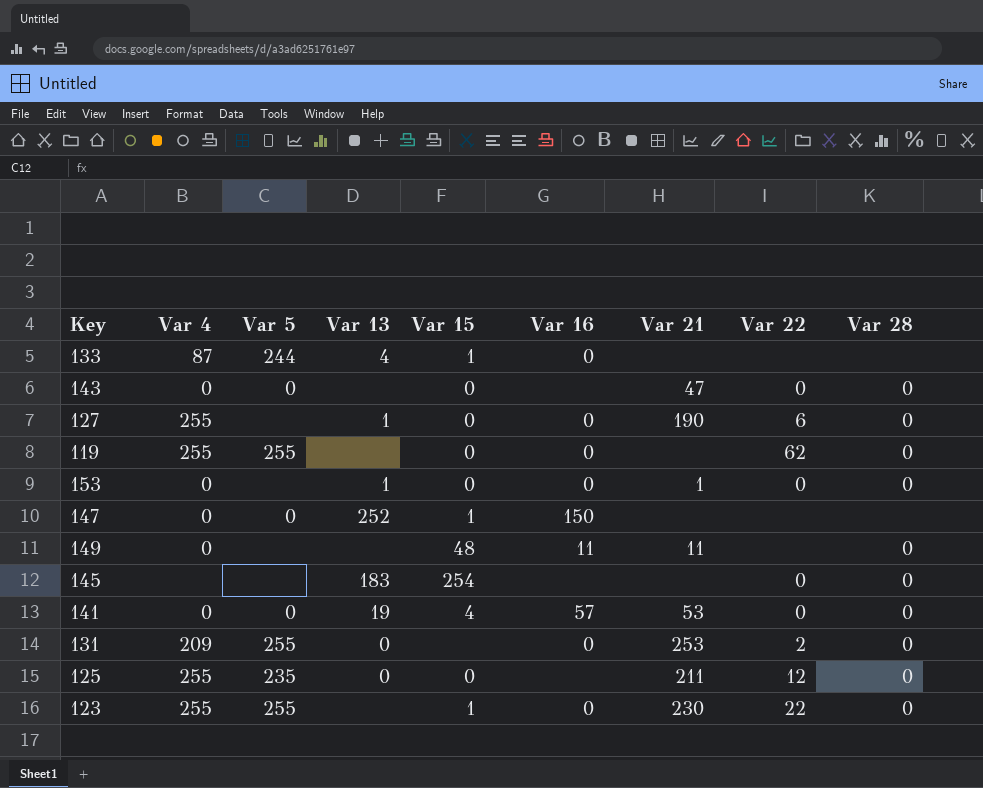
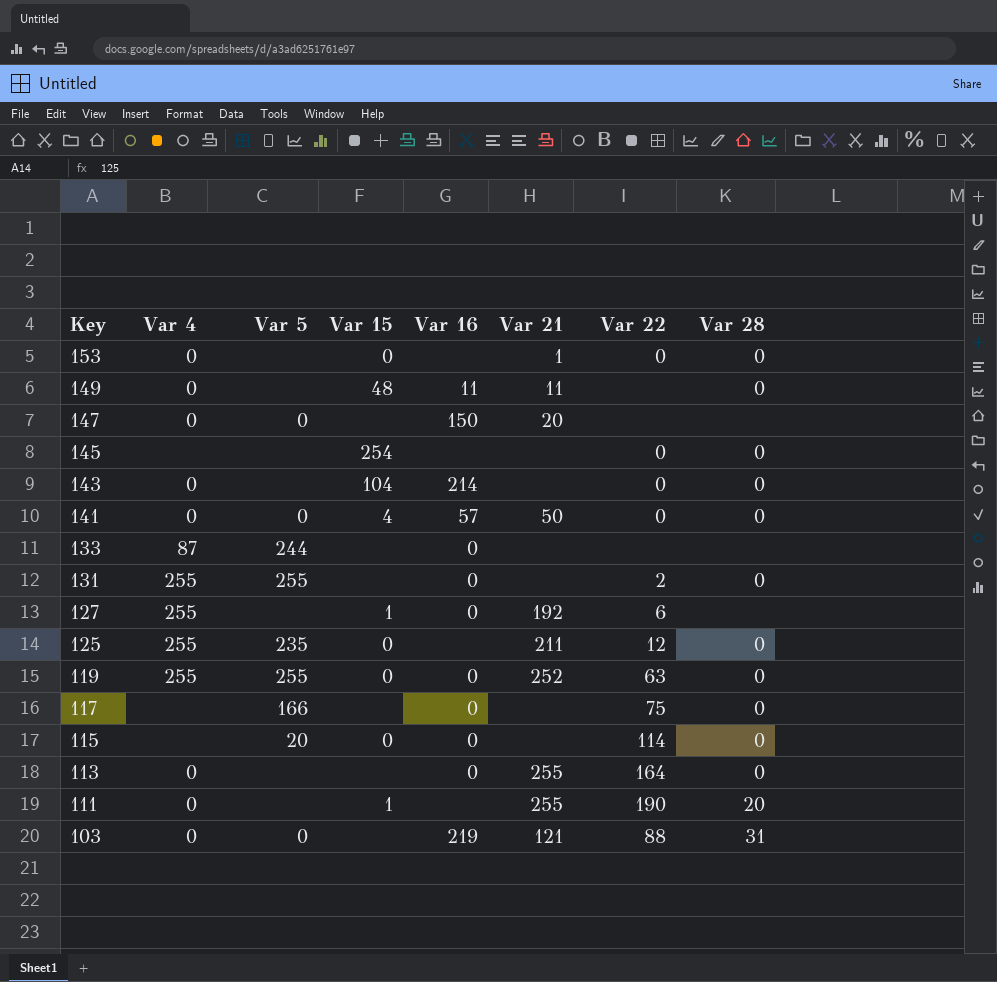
row order: none -> Key descending
column Var 13 | position: 4 -> none
row 123: 255 | 255 | none | 1 | 0 | 230 | 22 | 0 -> none
153 | Var 16: 0 -> none
147 | Var 15: 1 -> none
147 | Var 21: none -> 20
143 | Var 5: 0 -> none
143 | Var 15: 0 -> 104
143 | Var 16: none -> 214
143 | Var 21: 47 -> none
141 | Var 21: 53 -> 50
133 | Var 15: 1 -> none
131 | Var 4: 209 -> 255
131 | Var 21: 253 -> none
127 | Var 15: 0 -> 1
127 | Var 21: 190 -> 192
127 | Var 28: 0 -> none
119 | Var 21: none -> 252
119 | Var 22: 62 -> 63
row 117: none -> none | 166 | none | 0 | none | 75 | 0
row 115: none -> none | 20 | 0 | 0 | none | 114 | 0
row 113: none -> 0 | none | none | 0 | 255 | 164 | 0
row 111: none -> 0 | none | 1 | none | 255 | 190 | 20
row 103: none -> 0 | 0 | none | 219 | 121 | 88 | 31

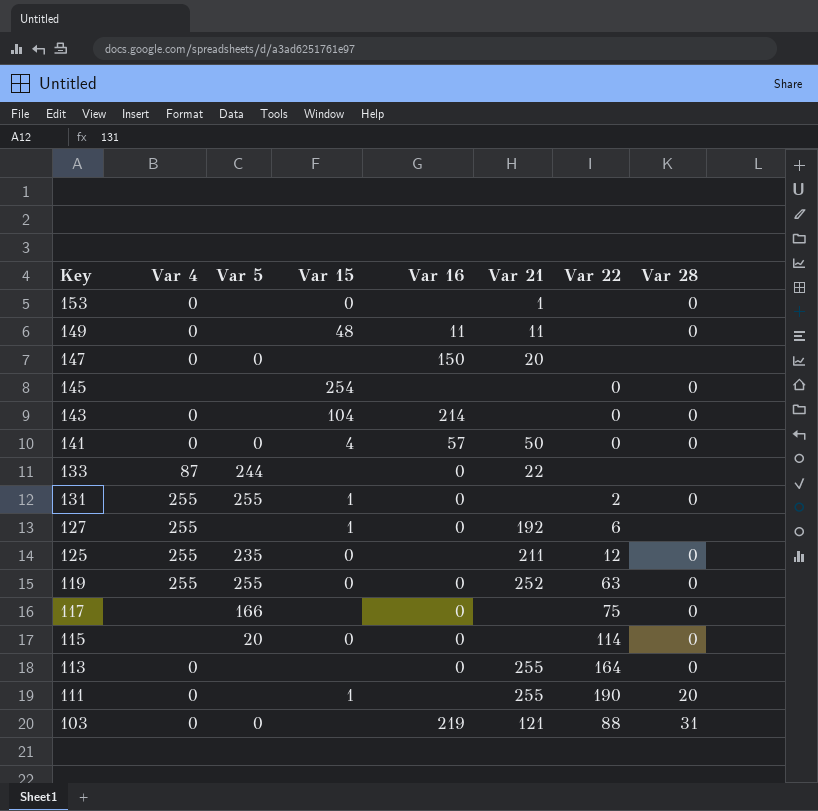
153 | Var 22: 0 -> none
133 | Var 21: none -> 22
131 | Var 15: none -> 1

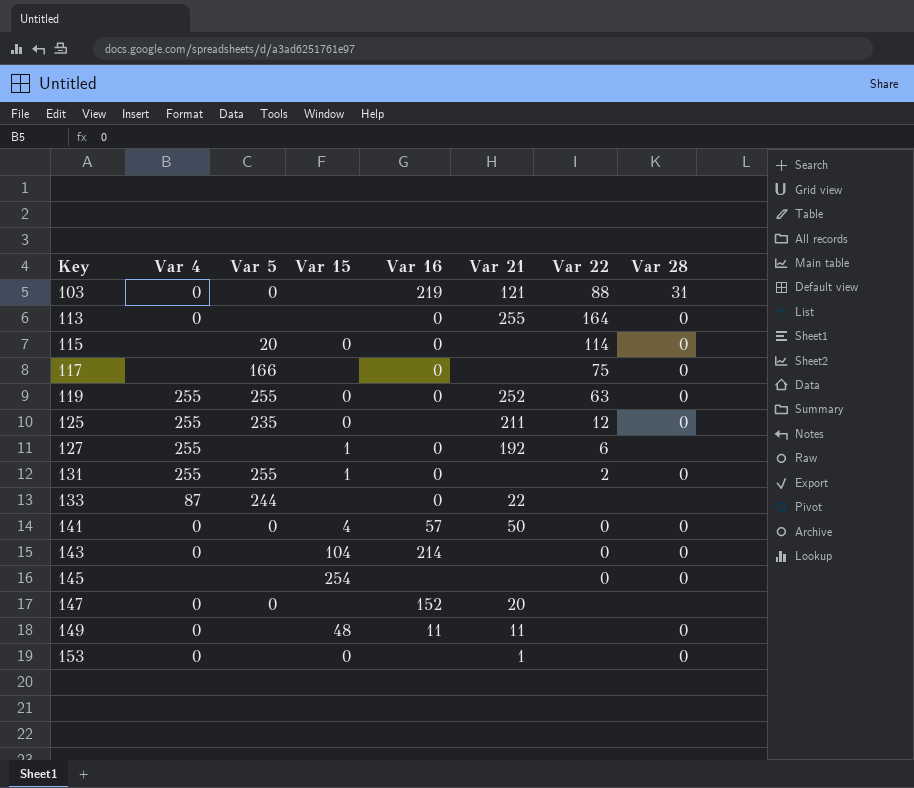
row order: Key descending -> Key ascending
row 111: 0 | none | 1 | none | 255 | 190 | 20 -> none
147 | Var 16: 150 -> 152

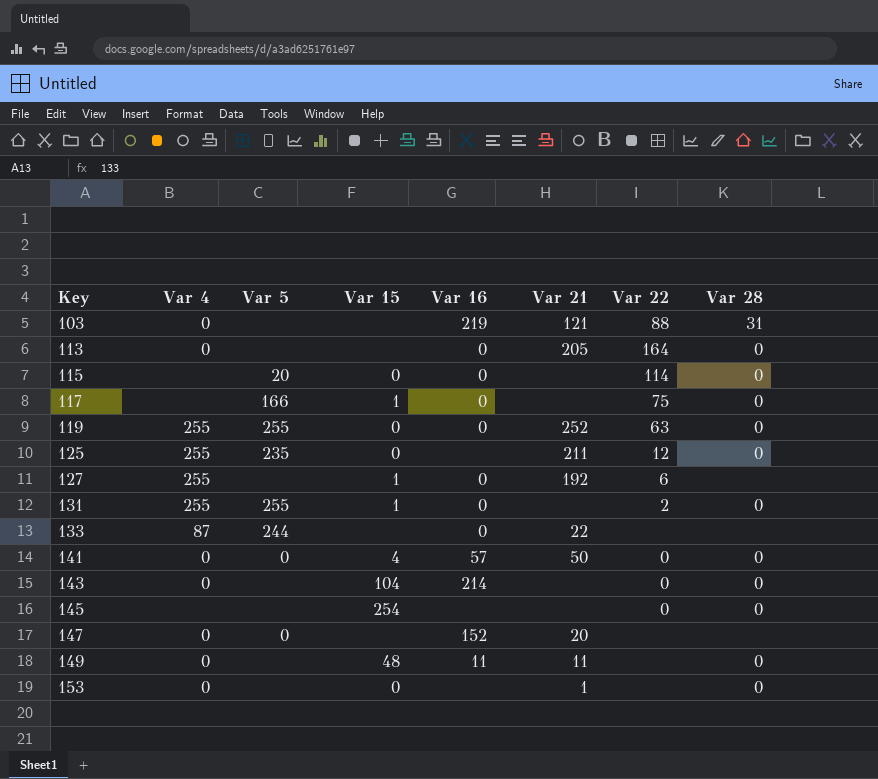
103 | Var 5: 0 -> none
113 | Var 21: 255 -> 205
117 | Var 15: none -> 1

